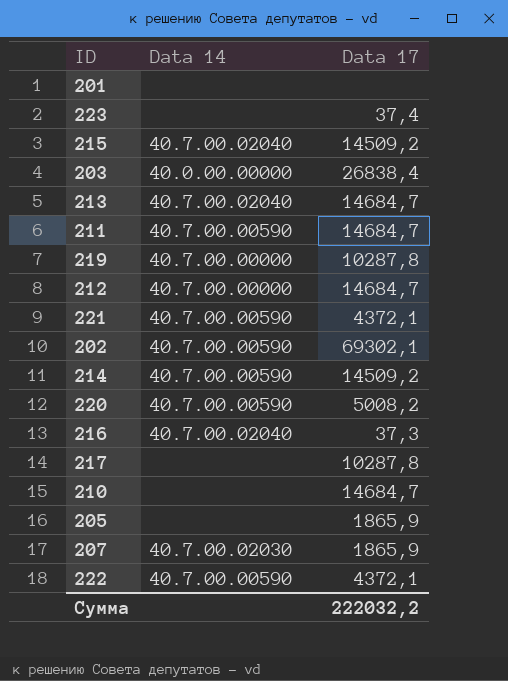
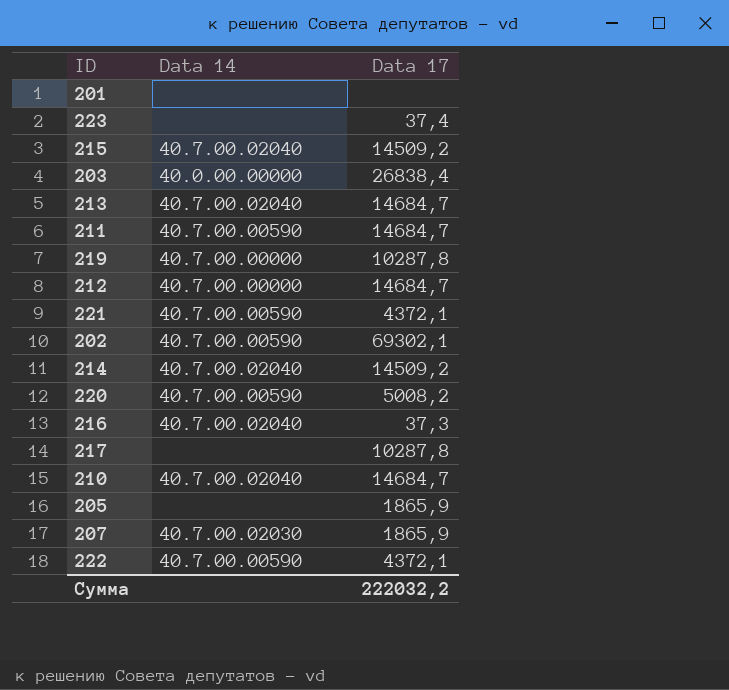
214 | Data 14: 40.7.00.00590 -> 40.7.00.02040
210 | Data 14: none -> 40.7.00.02040

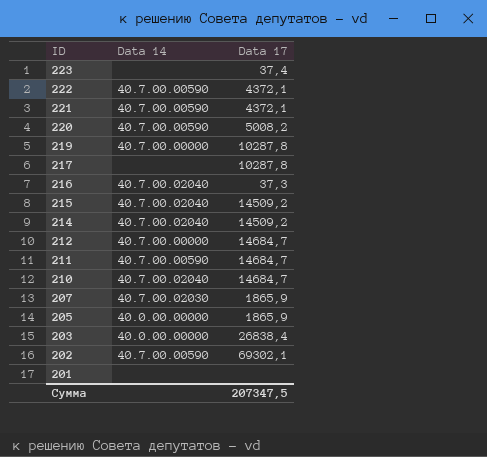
row order: none -> ID descending
row 213: 40.7.00.02040 | 14684,7 -> none
205 | Data 14: none -> 40.0.00.00000
Сумма | Data 17: 222032,2 -> 207347,5

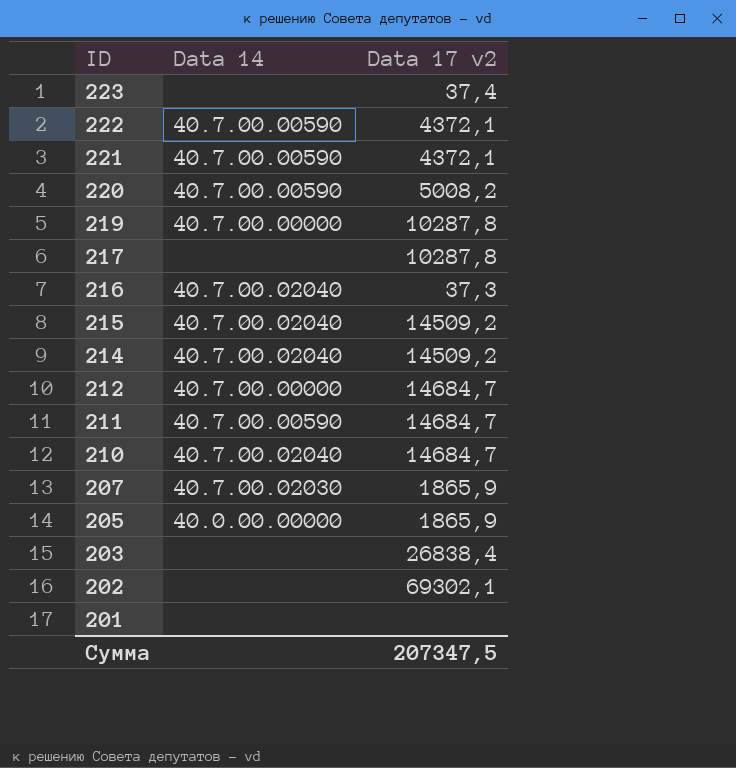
column name: Data 17 -> Data 17 v2
203 | Data 14: 40.0.00.00000 -> none
202 | Data 14: 40.7.00.00590 -> none

